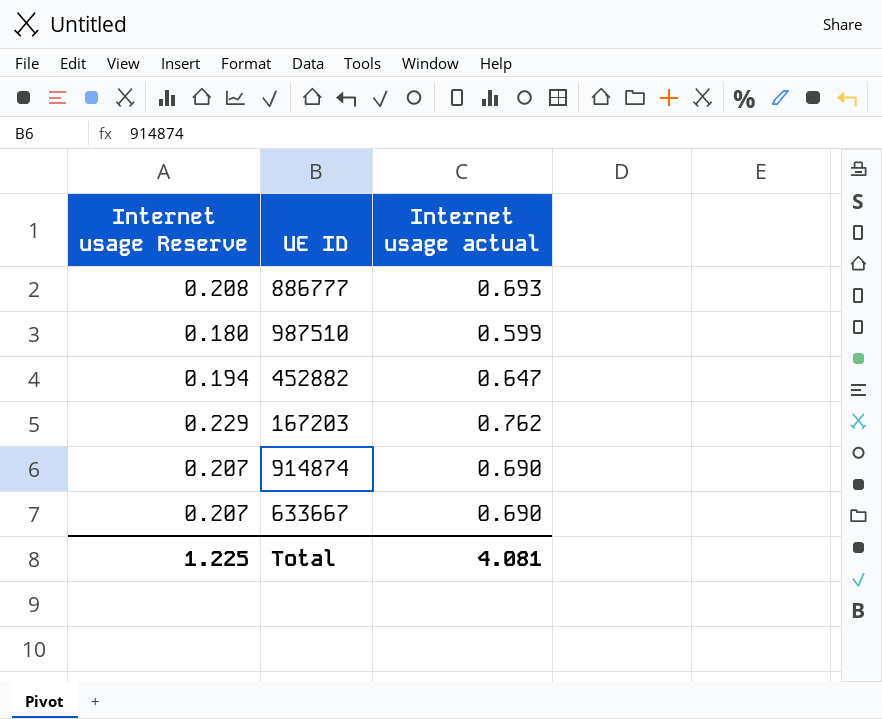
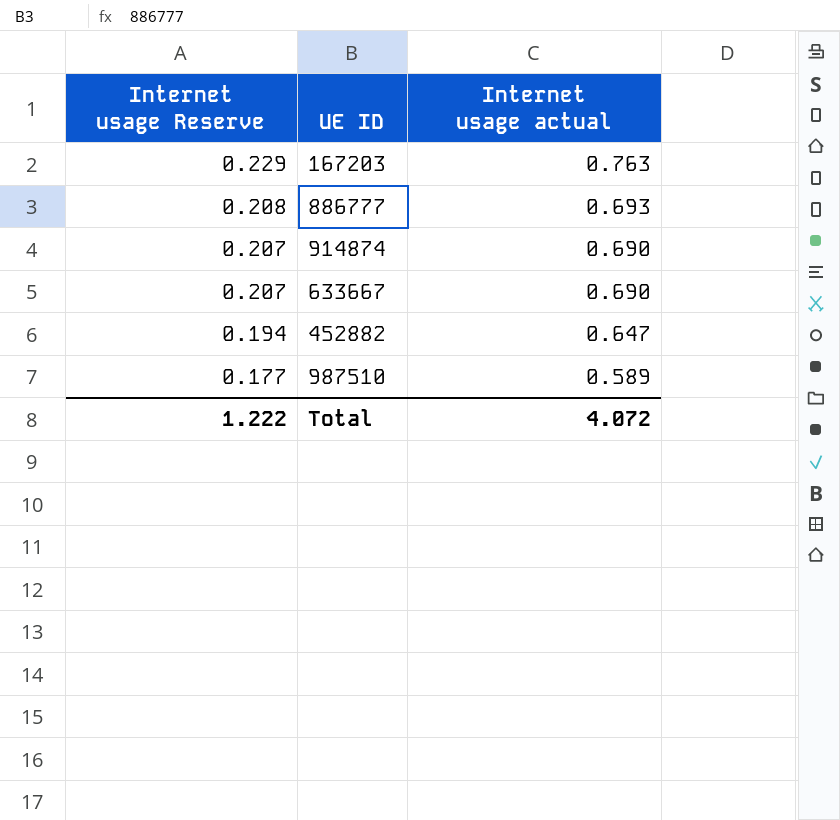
row order: none -> Internet usage Reserve descending
167203 | Internet usage actual: 0.762 -> 0.763
987510 | Internet usage Reserve: 0.180 -> 0.177
987510 | Internet usage actual: 0.599 -> 0.589
Total | Internet usage Reserve: 1.225 -> 1.222
Total | Internet usage actual: 4.081 -> 4.072

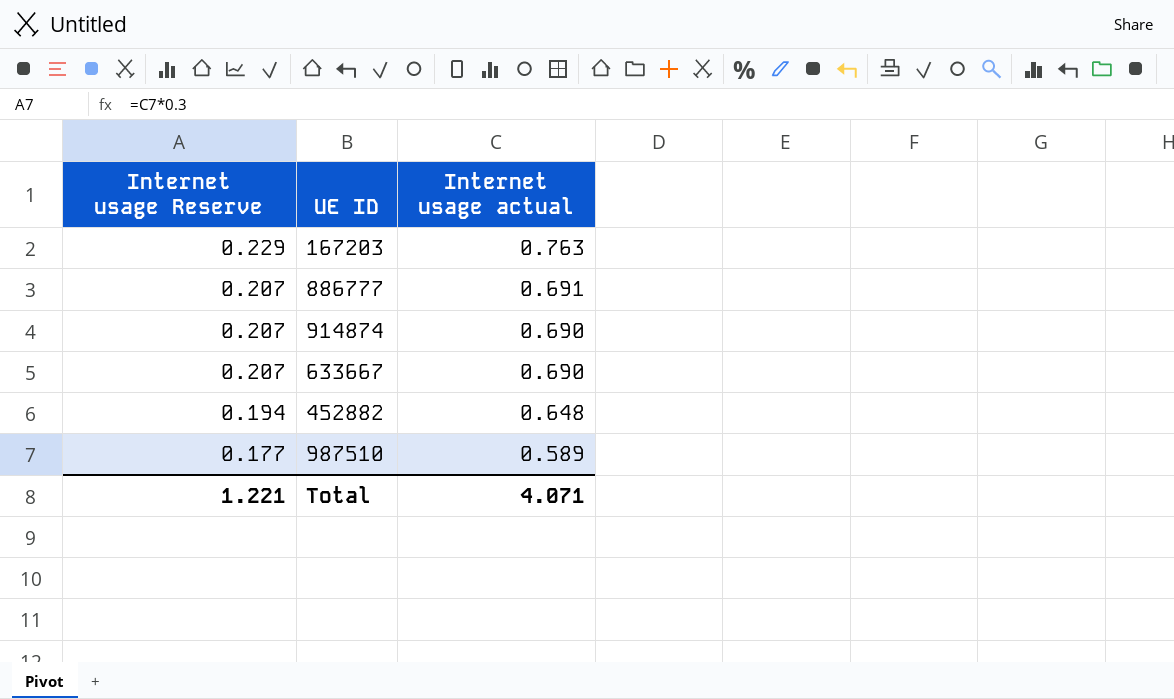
886777 | Internet usage Reserve: 0.208 -> 0.207
886777 | Internet usage actual: 0.693 -> 0.691
452882 | Internet usage actual: 0.647 -> 0.648
Total | Internet usage Reserve: 1.222 -> 1.221
Total | Internet usage actual: 4.072 -> 4.071

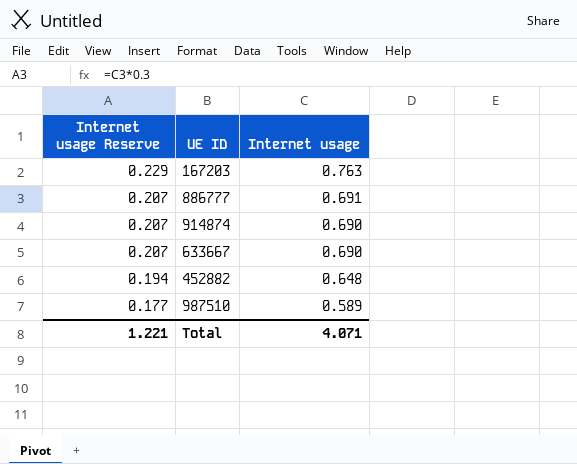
column name: Internet usage actual -> Internet usage

